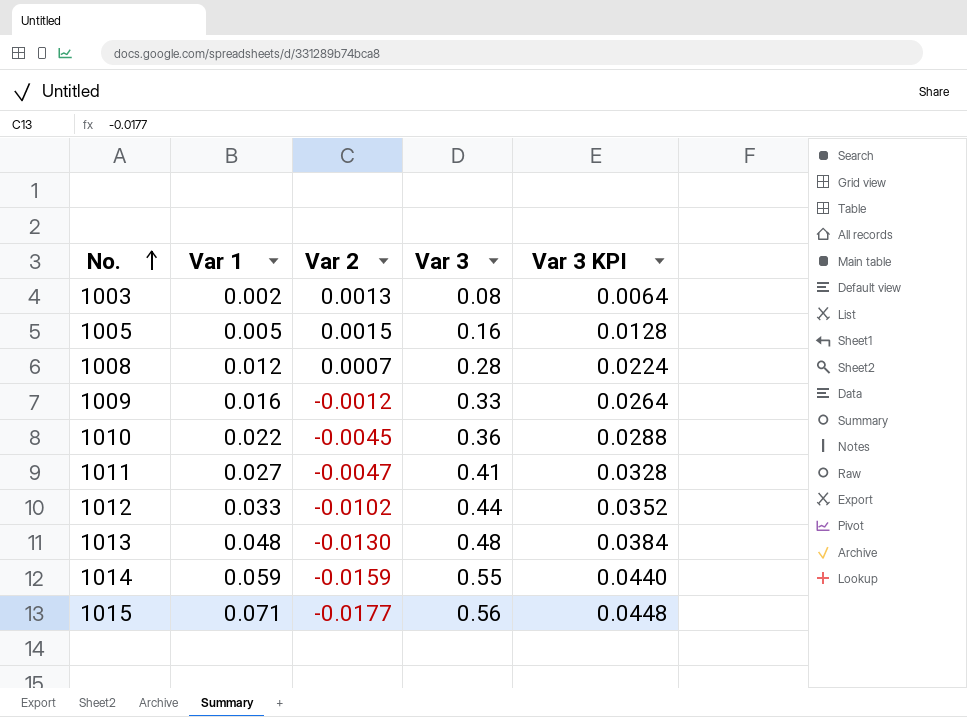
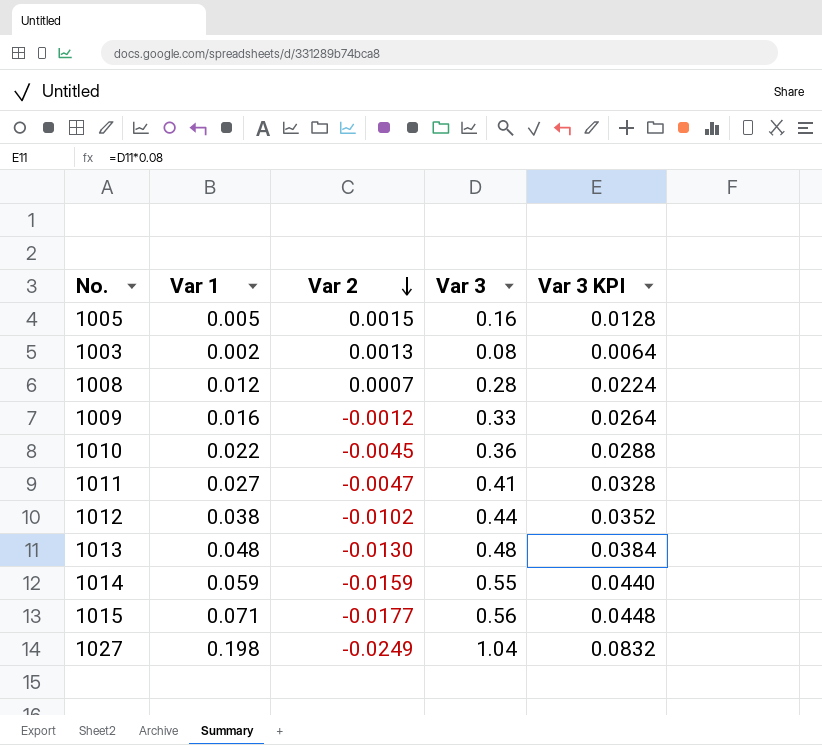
row order: No. ascending -> Var 2 descending
1012 | Var 1: 0.033 -> 0.038
row 1027: none -> 0.198 | -0.0249 | 1.04 | 0.0832

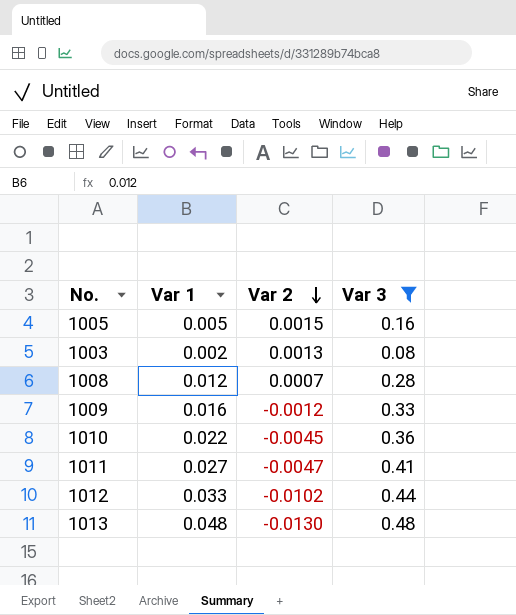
filter: none -> Var 3 <= 0.48
column Var 3 KPI | formula: [Var 3] * 0.08 -> none
1012 | Var 1: 0.038 -> 0.033

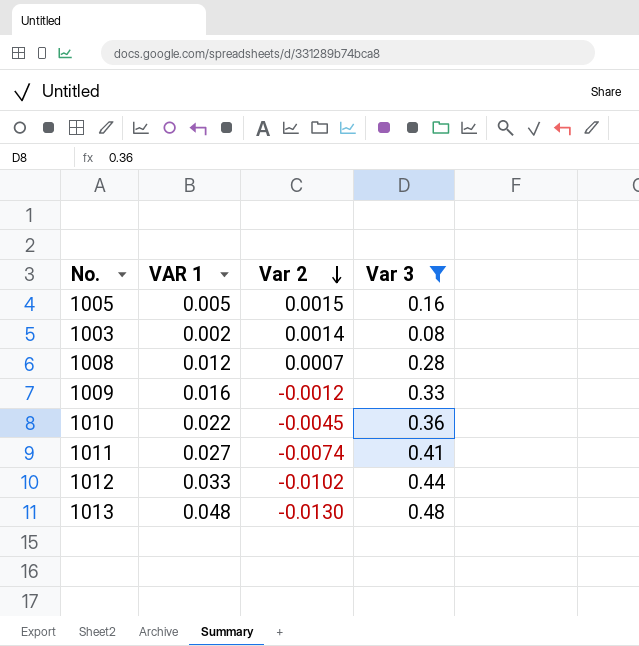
column name: Var 1 -> VAR 1
1003 | Var 2: 0.0013 -> 0.0014
1011 | Var 2: -0.0047 -> -0.0074

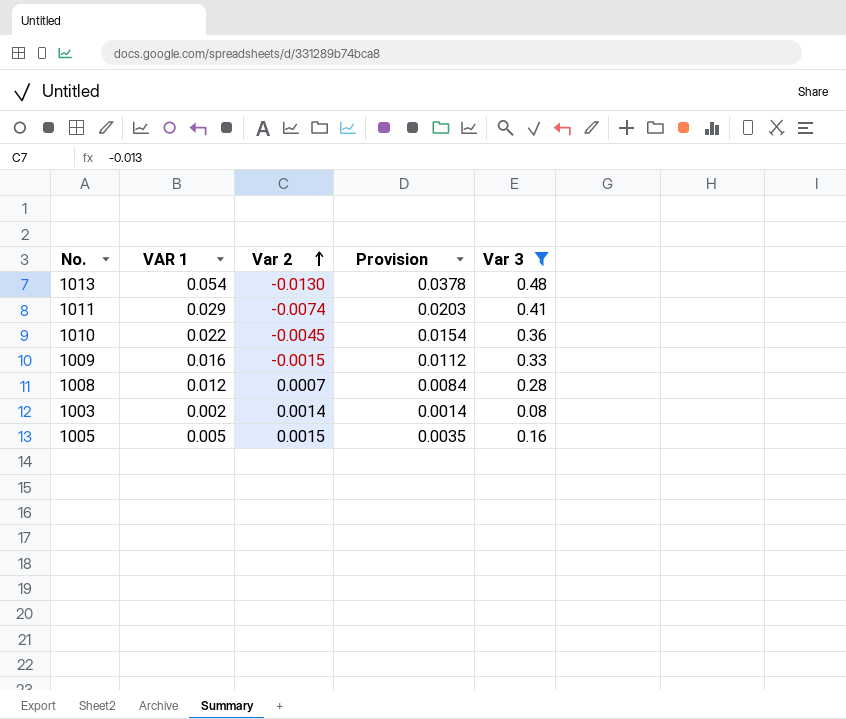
row order: Var 2 descending -> Var 2 ascending
column Provision | formula: none -> [VAR 1] * 0.7
row 1012: 0.033 | -0.0102 | 0.44 -> none
1013 | VAR 1: 0.048 -> 0.054
1011 | VAR 1: 0.027 -> 0.029
1009 | Var 2: -0.0012 -> -0.0015

